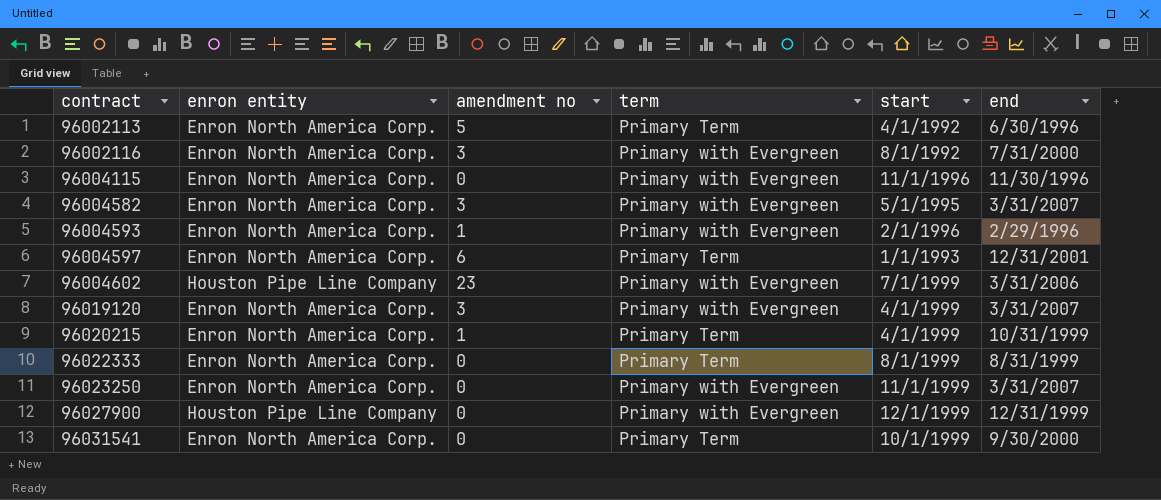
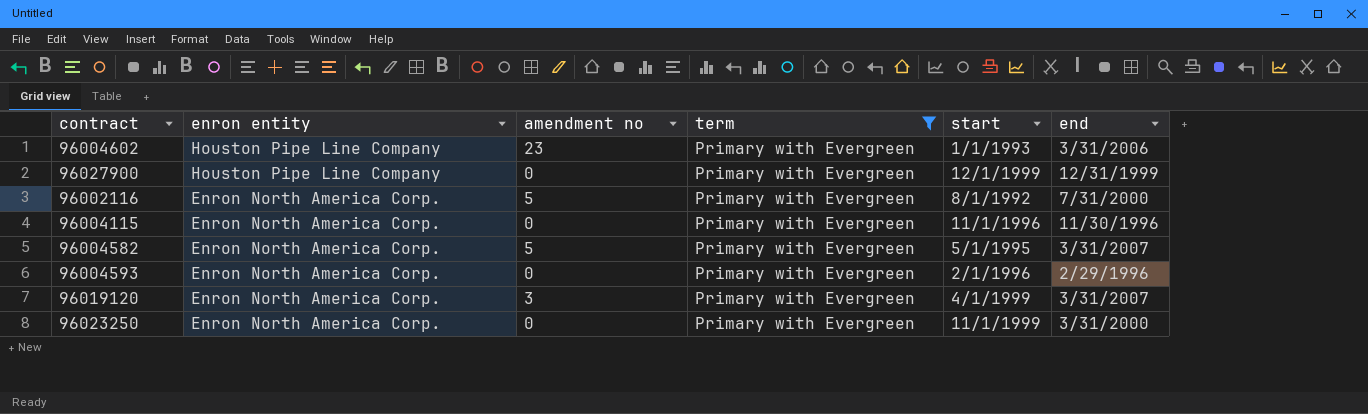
filter: none -> term = Primary with Evergreen
row order: contract ascending -> enron entity descending
96004602 | start: 7/1/1999 -> 1/1/1993
96002116 | amendment no: 3 -> 5
96004582 | amendment no: 3 -> 5
96004593 | amendment no: 1 -> 0
96023250 | end: 3/31/2007 -> 3/31/2000

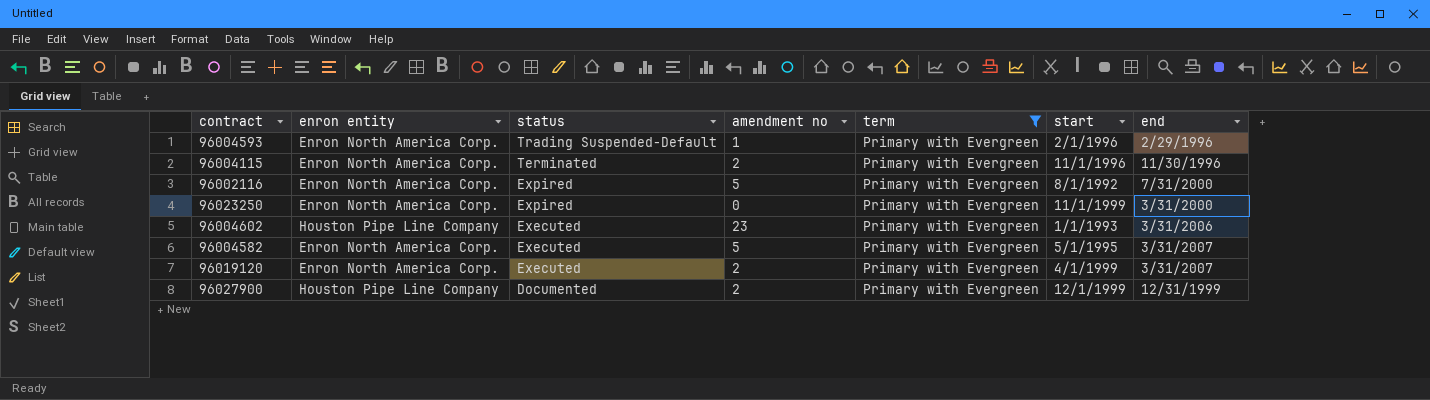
row order: enron entity descending -> status descending
column status | position: none -> 3
96004593 | amendment no: 0 -> 1
96004115 | amendment no: 0 -> 2
96019120 | amendment no: 3 -> 2
96027900 | amendment no: 0 -> 2

